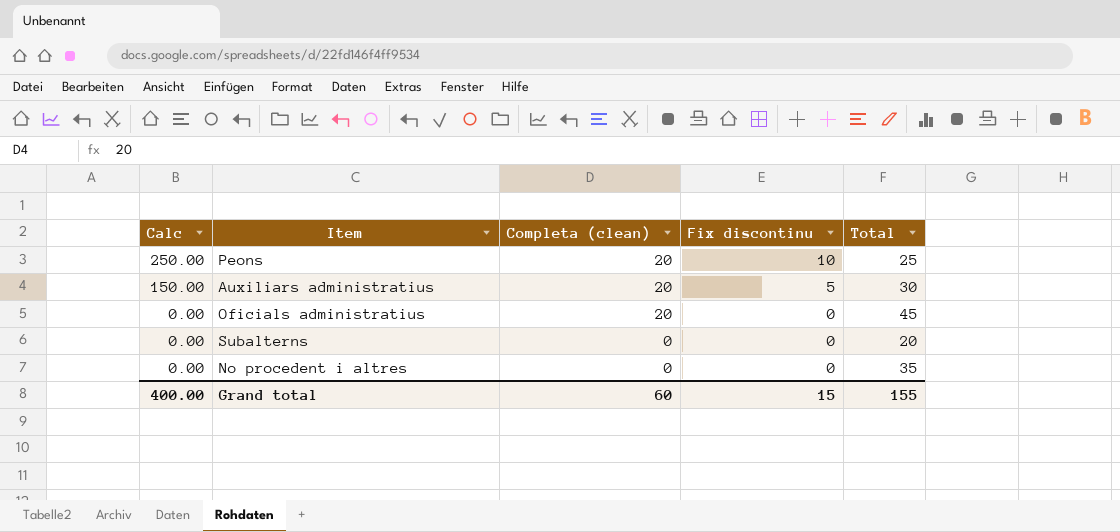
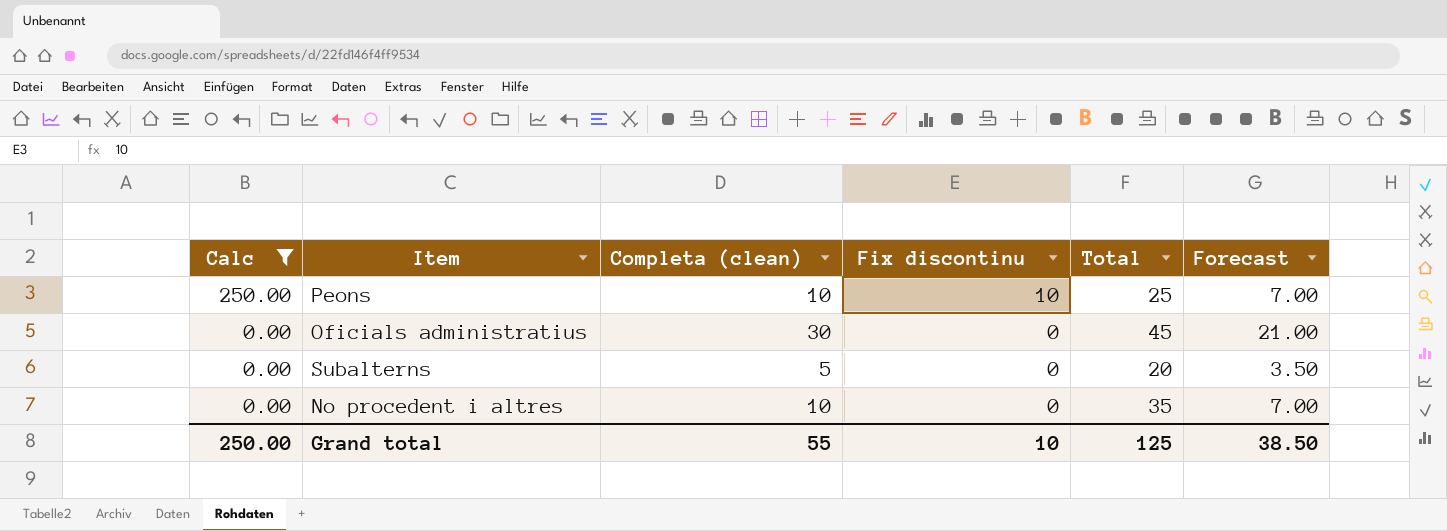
filter: none -> Calc != 150.00
column Forecast | formula: none -> [Completa (clean)] * 0.7
Peons | Completa (clean): 20 -> 10
Oficials administratius | Completa (clean): 20 -> 30
Subalterns | Completa (clean): 0 -> 5
No procedent i altres | Completa (clean): 0 -> 10
Grand total | Calc: 400.00 -> 250.00
Grand total | Completa (clean): 60 -> 55
Grand total | Fix discontinu: 15 -> 10
Grand total | Total: 155 -> 125

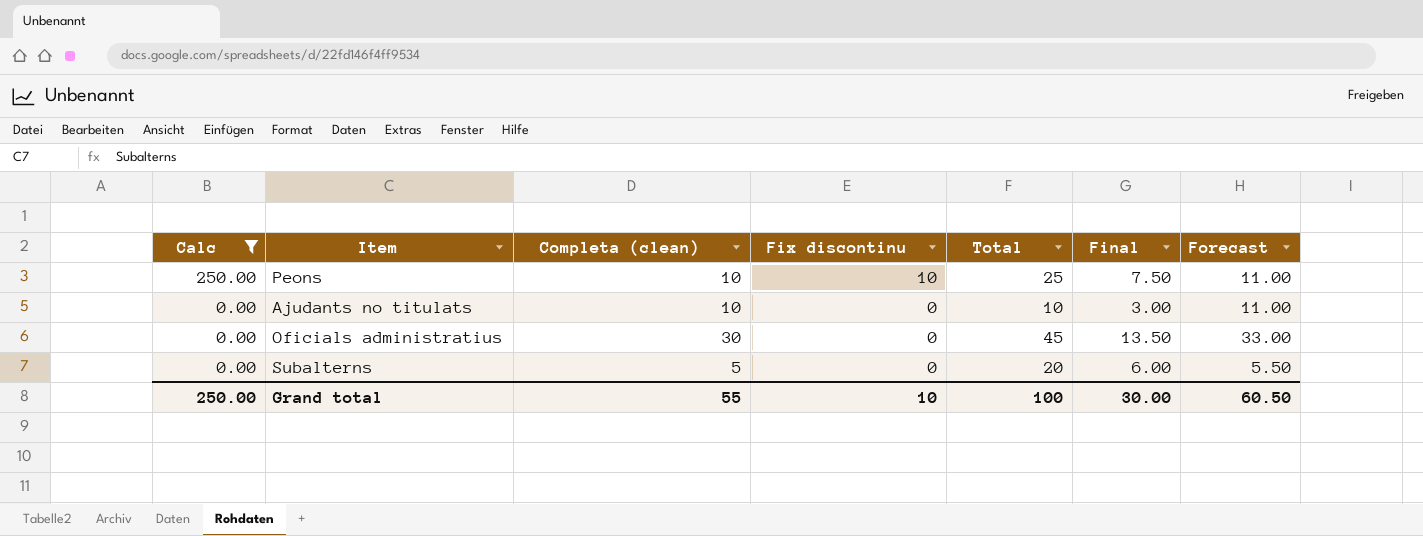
column Final | formula: none -> [Total] * 0.3
column Forecast | formula: [Completa (clean)] * 0.7 -> [Completa (clean)] * 1.1
row No procedent i altres: 0.00 | 10 | 0 | 35 | 7.00 -> none
row Ajudants no titulats: none -> 0.00 | 10 | 0 | 10 | 3.00 | 11.00
Grand total | Total: 125 -> 100
Grand total | Forecast: 38.50 -> 60.50

